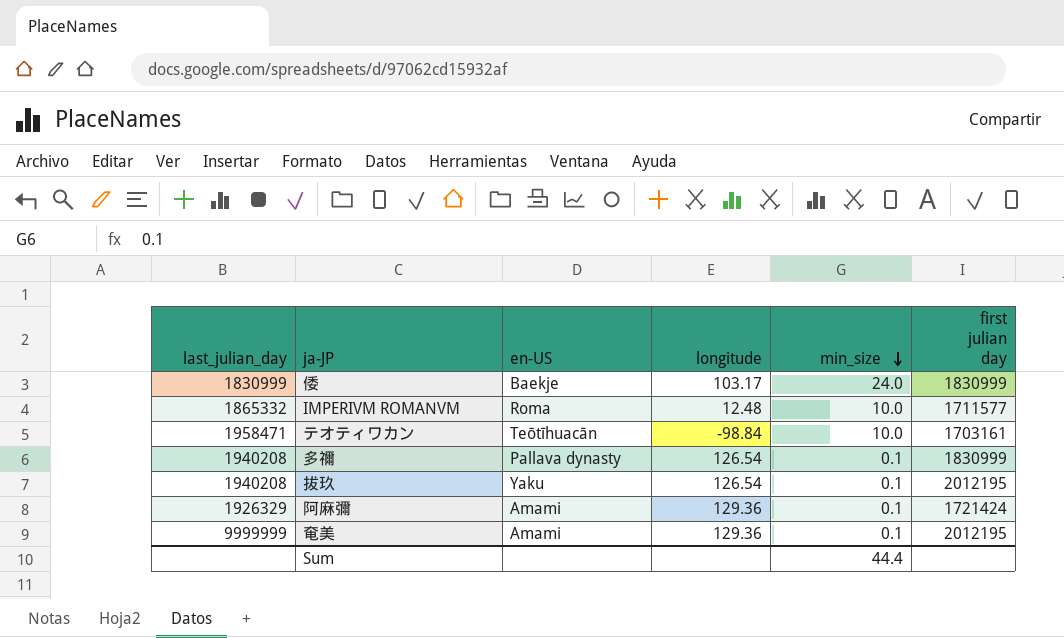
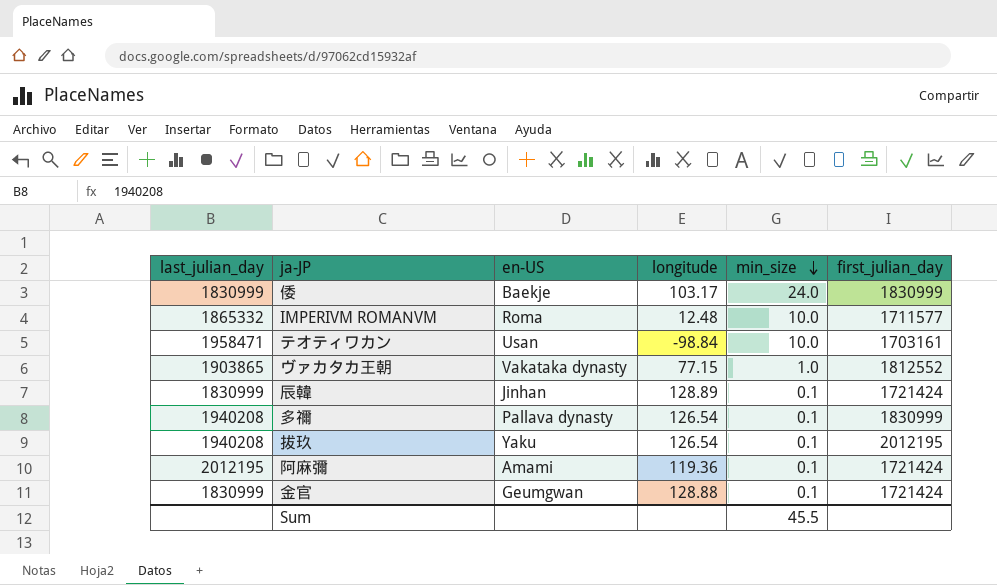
column name: first julian day -> first_julian_day
row 奄美: 9999999 | Amami | 129.36 | 0.1 | 2012195 -> none
テオティワカン | en-US: Teōtīhuacān -> Usan
row ヴァカタカ王朝: none -> 1903865 | Vakataka dynasty | 77.15 | 1.0 | 1812552
row 辰韓: none -> 1830999 | Jinhan | 128.89 | 0.1 | 1721424
阿麻彌 | last_julian_day: 1926329 -> 2012195
阿麻彌 | longitude: 129.36 -> 119.36
row 金官: none -> 1830999 | Geumgwan | 128.88 | 0.1 | 1721424
Sum | min_size: 44.4 -> 45.5

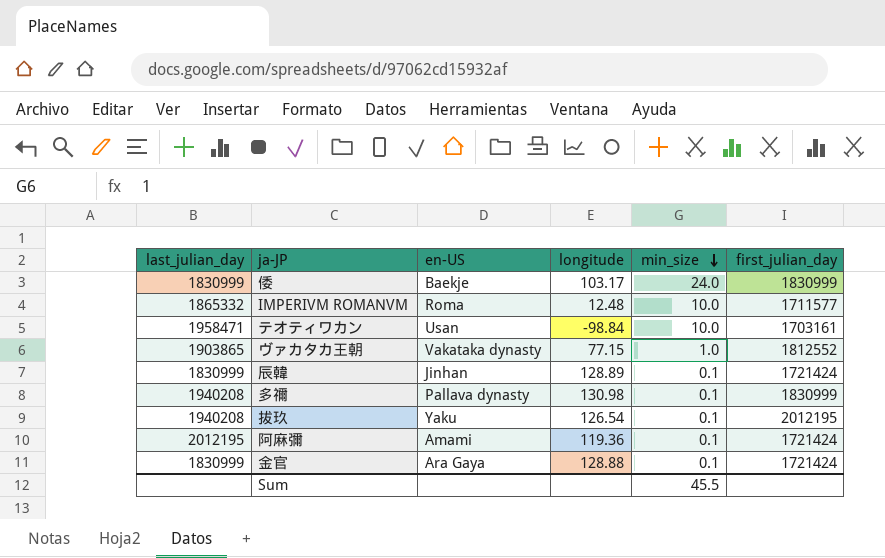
多禰 | longitude: 126.54 -> 130.98
金官 | en-US: Geumgwan -> Ara Gaya

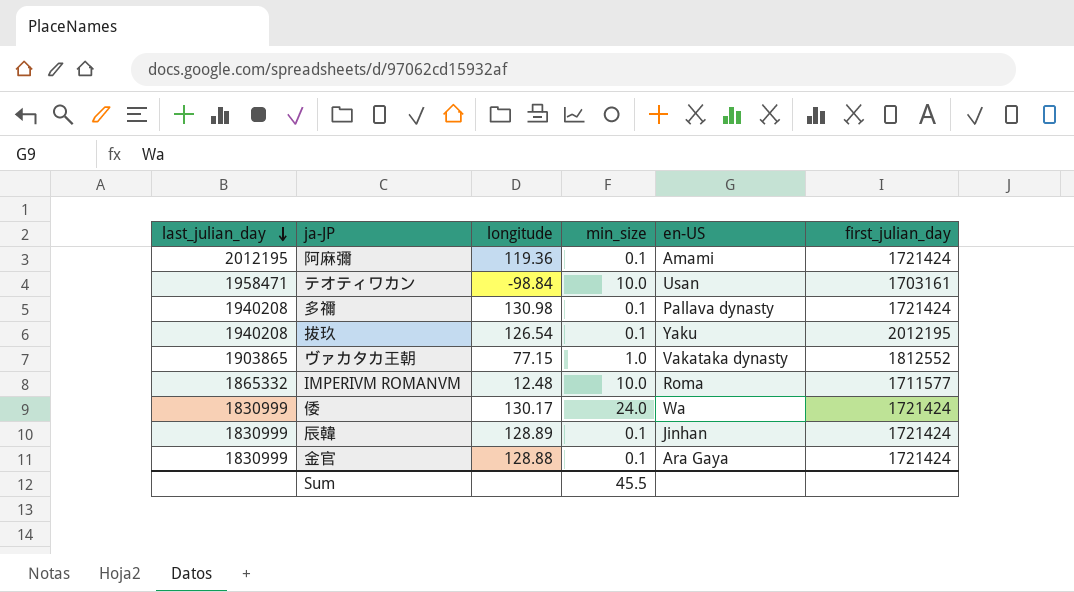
row order: min_size descending -> last_julian_day descending
column en-US | position: 3 -> 5
多禰 | first_julian_day: 1830999 -> 1721424
倭 | longitude: 103.17 -> 130.17
倭 | en-US: Baekje -> Wa
倭 | first_julian_day: 1830999 -> 1721424

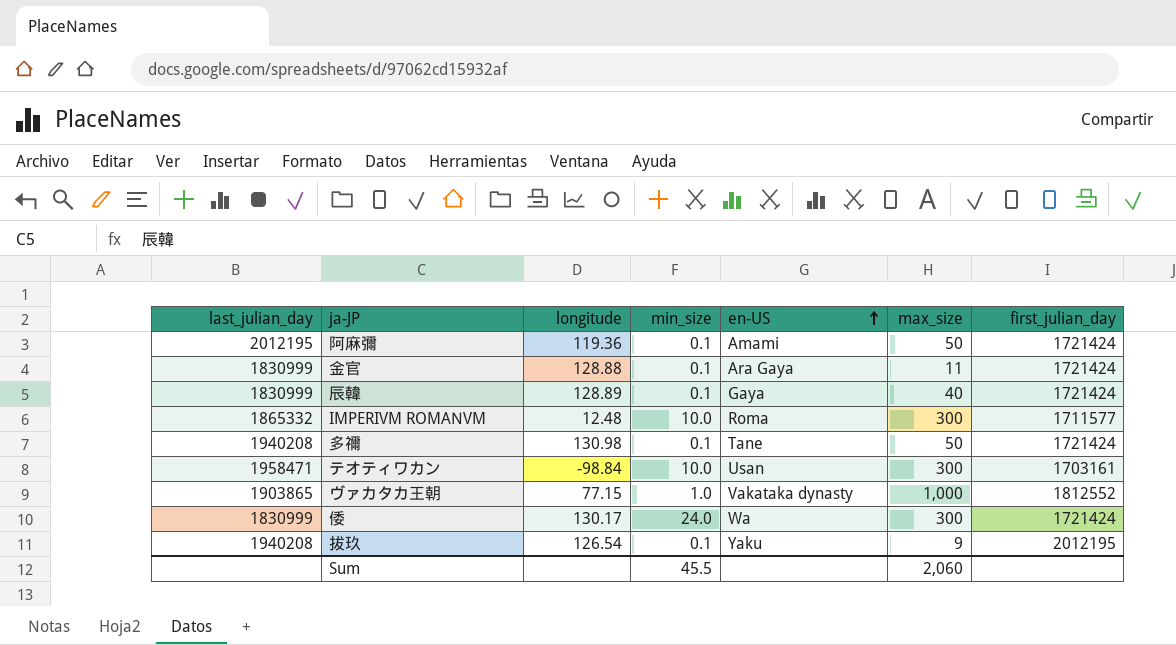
row order: last_julian_day descending -> en-US ascending
column max_size | position: none -> 6
辰韓 | en-US: Jinhan -> Gaya
多禰 | en-US: Pallava dynasty -> Tane

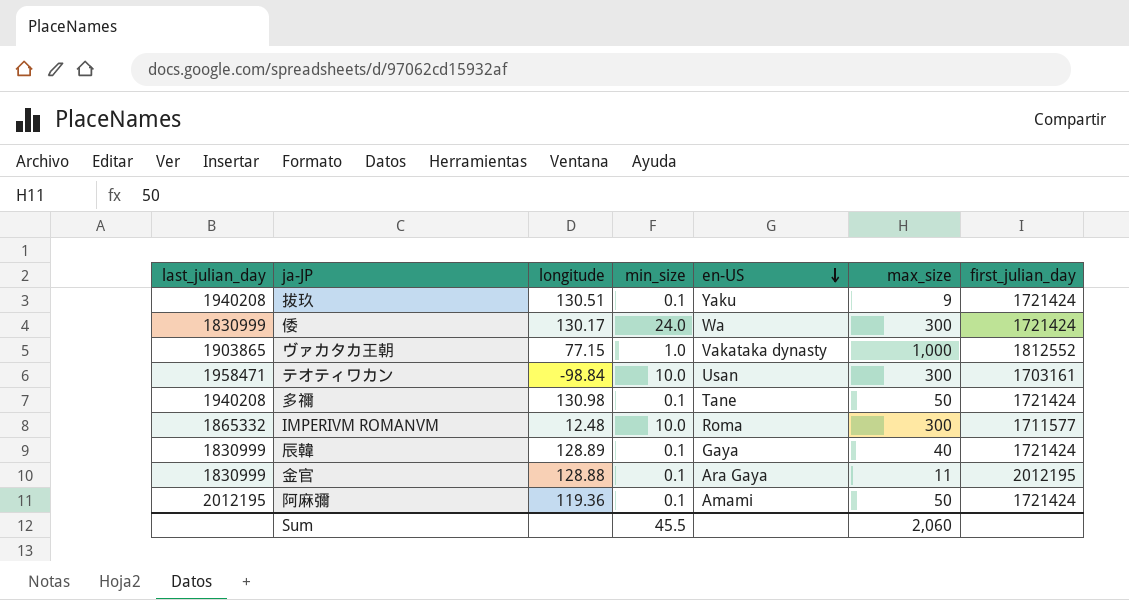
row order: en-US ascending -> en-US descending
拔玖 | longitude: 126.54 -> 130.51
拔玖 | first_julian_day: 2012195 -> 1721424
金官 | first_julian_day: 1721424 -> 2012195

